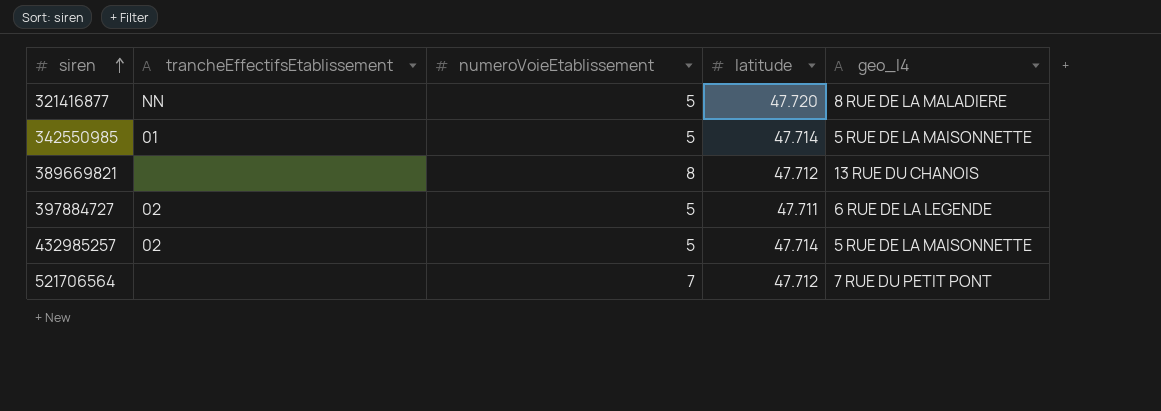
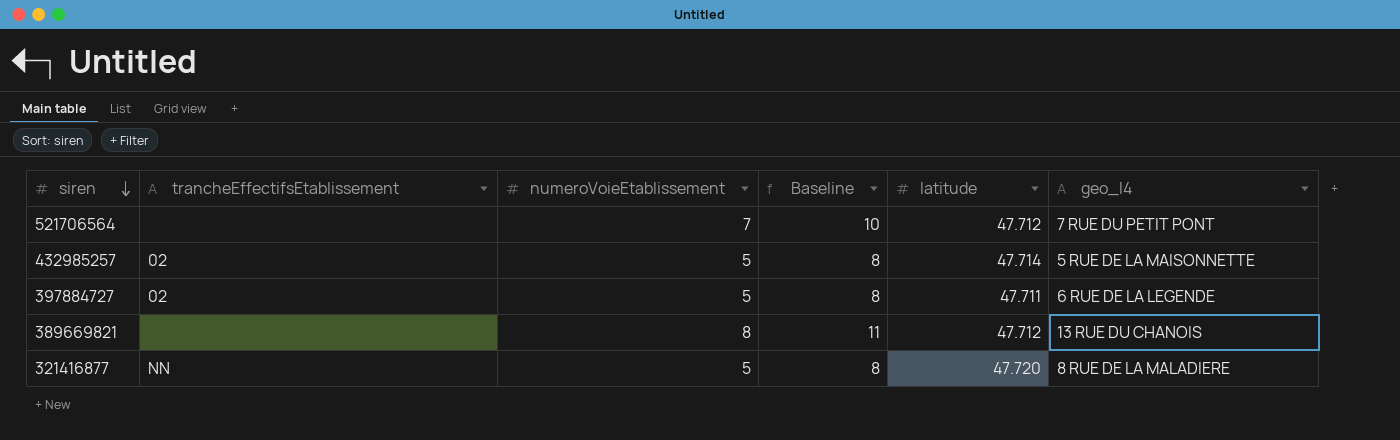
row order: siren ascending -> siren descending
column Baseline | formula: none -> [numeroVoieEtablissement] + 3
row 342550985: 01 | 5 | 47.714 | 5 RUE DE LA MAISONNETTE -> none

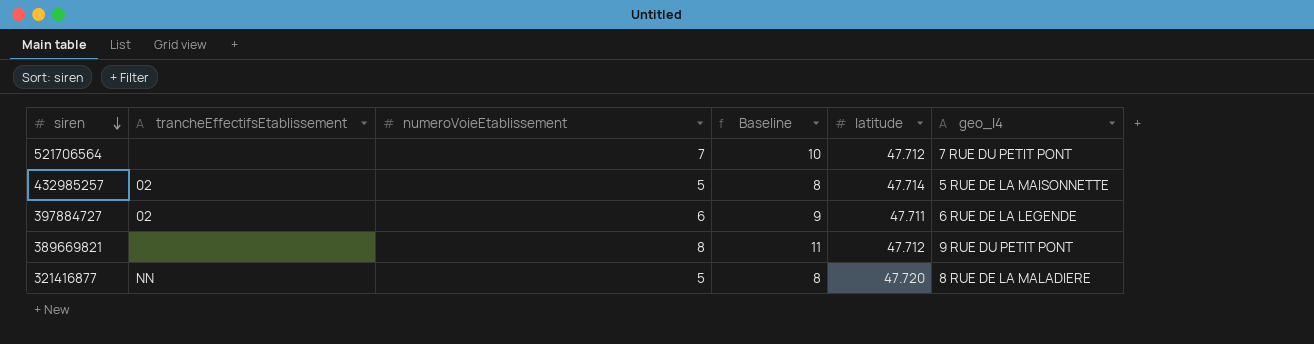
397884727 | numeroVoieEtablissement: 5 -> 6
397884727 | Baseline: 8 -> 9
389669821 | geo_l4: 13 RUE DU CHANOIS -> 9 RUE DU PETIT PONT

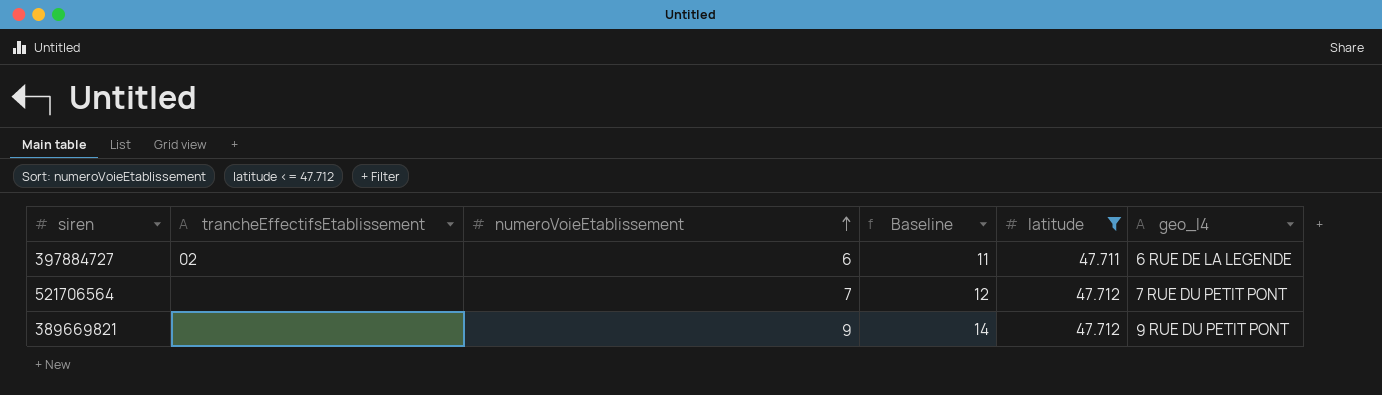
filter: none -> latitude <= 47.712
row order: siren descending -> numeroVoieEtablissement ascending
column Baseline | formula: [numeroVoieEtablissement] + 3 -> [numeroVoieEtablissement] + 5
389669821 | numeroVoieEtablissement: 8 -> 9

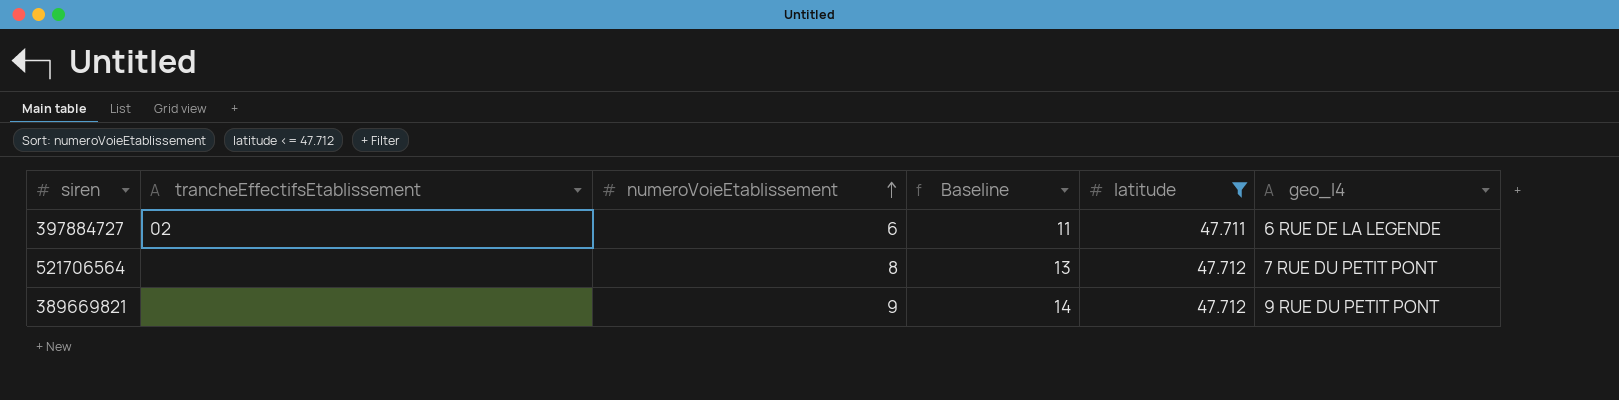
521706564 | numeroVoieEtablissement: 7 -> 8
521706564 | Baseline: 12 -> 13

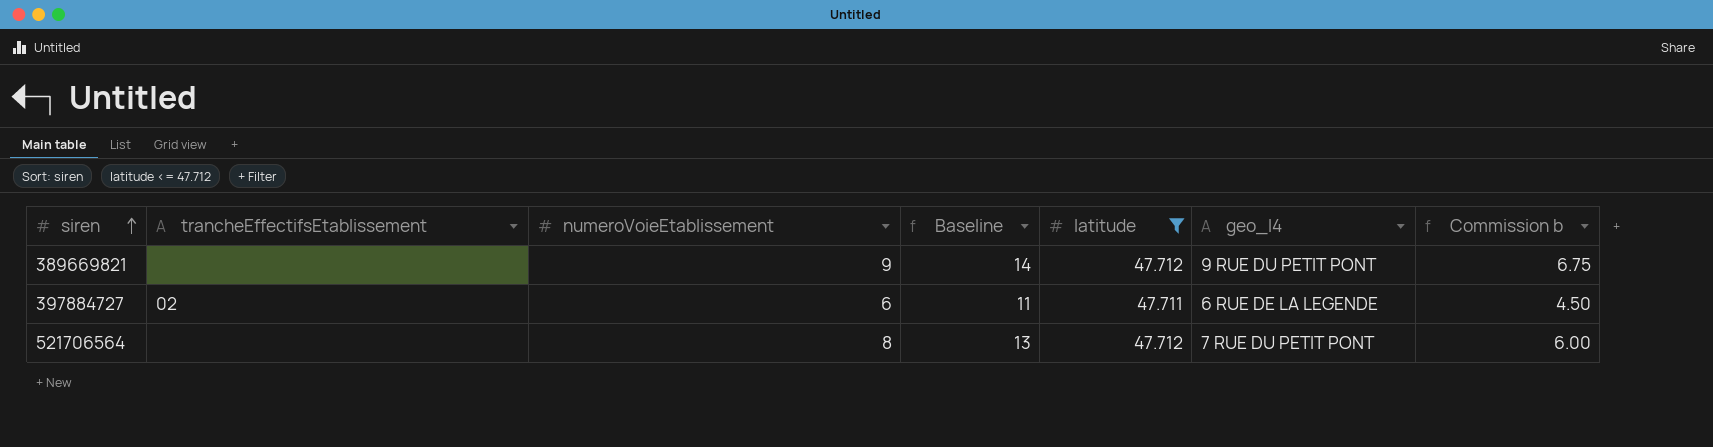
row order: numeroVoieEtablissement ascending -> siren ascending
column Commission b | formula: none -> [numeroVoieEtablissement] * 0.75

